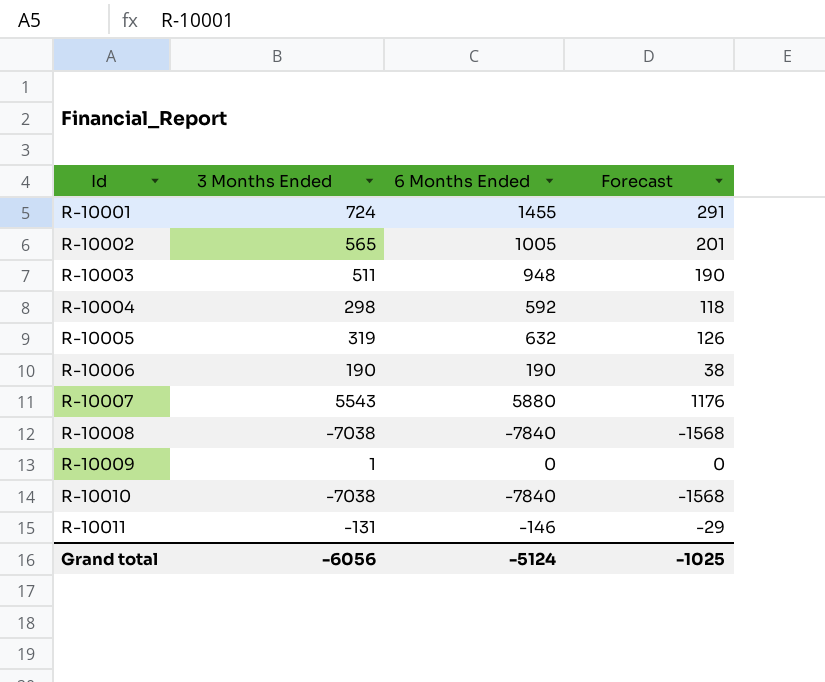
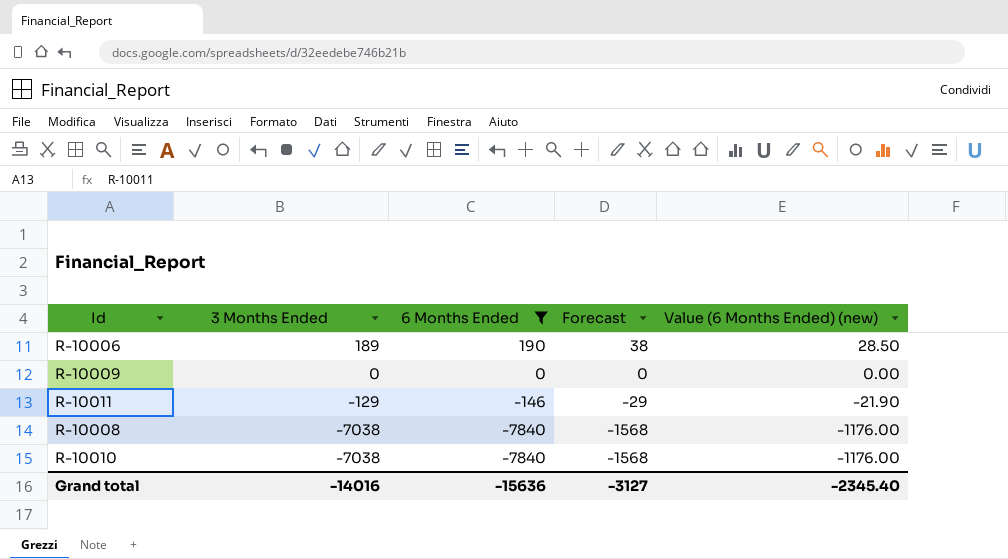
filter: none -> 6 Months Ended <= 190
row order: Id ascending -> 3 Months Ended descending
column Value (6 Months Ended) (new) | formula: none -> [6 Months Ended] * 0.15
R-10006 | 3 Months Ended: 190 -> 189
R-10009 | 3 Months Ended: 1 -> 0
R-10011 | 3 Months Ended: -131 -> -129
Grand total | 3 Months Ended: -6056 -> -14016
Grand total | 6 Months Ended: -5124 -> -15636
Grand total | Forecast: -1025 -> -3127

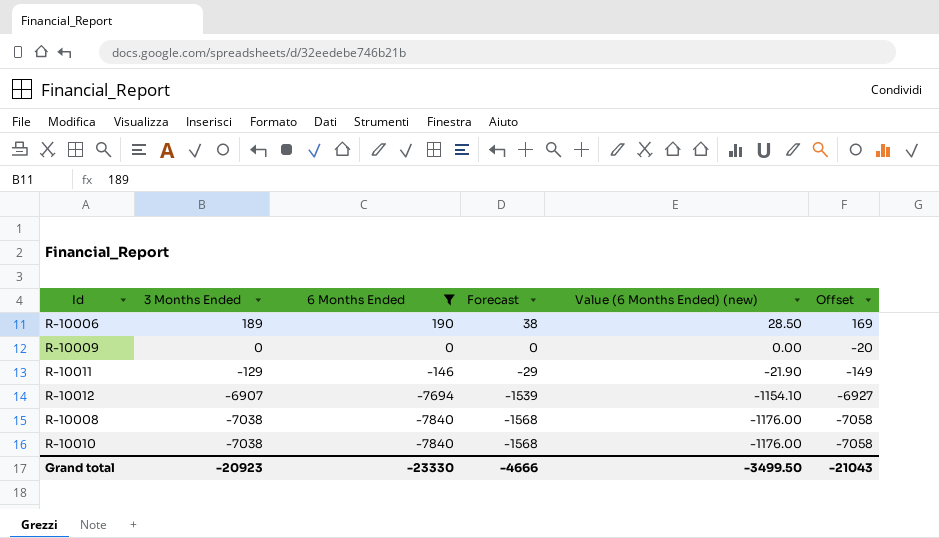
column Offset | formula: none -> [3 Months Ended] - 20
row R-10012: none -> -6907 | -7694 | -1539 | -1154.10 | -6927
Grand total | 3 Months Ended: -14016 -> -20923
Grand total | 6 Months Ended: -15636 -> -23330
Grand total | Forecast: -3127 -> -4666
Grand total | Value (6 Months Ended) (new): -2345.40 -> -3499.50

